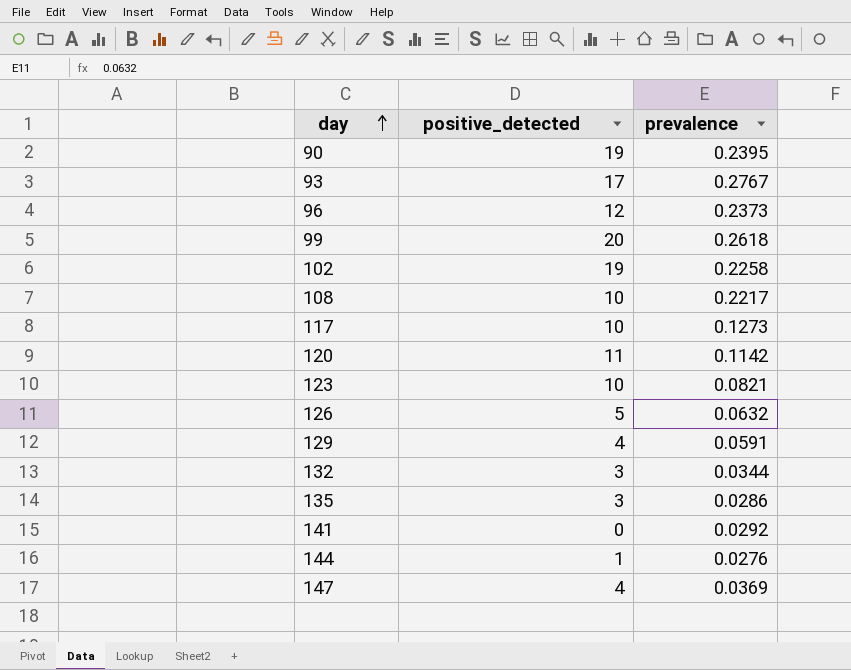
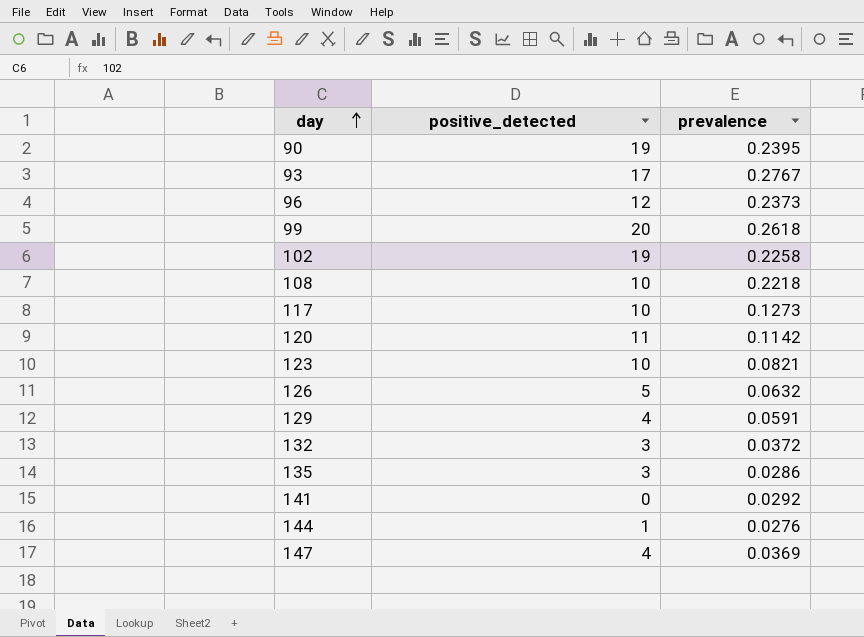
108 | prevalence: 0.2217 -> 0.2218
132 | prevalence: 0.0344 -> 0.0372

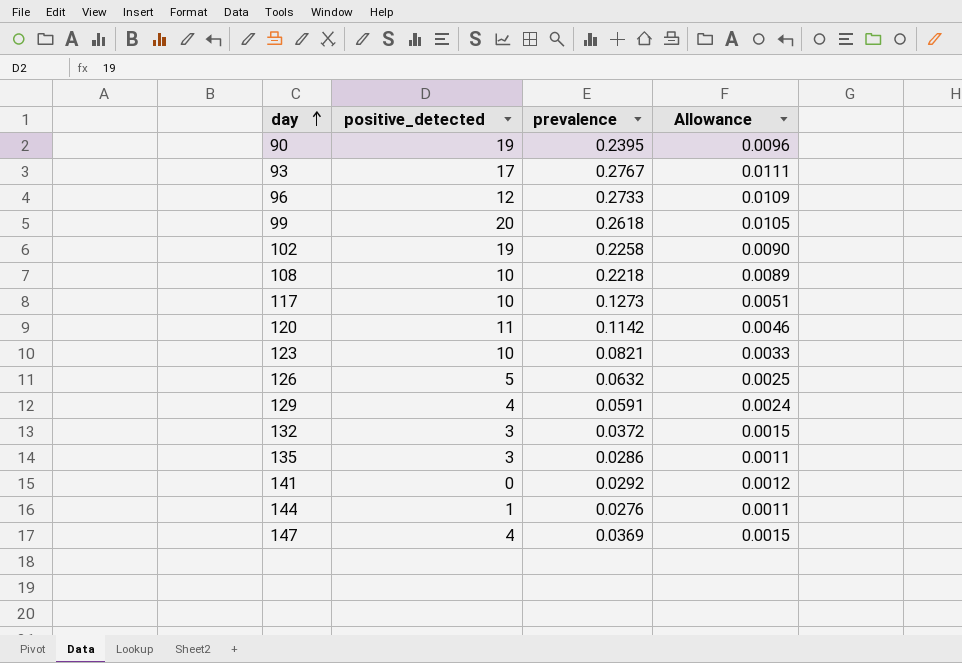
column Allowance | formula: none -> [prevalence] * 0.04
96 | prevalence: 0.2373 -> 0.2733

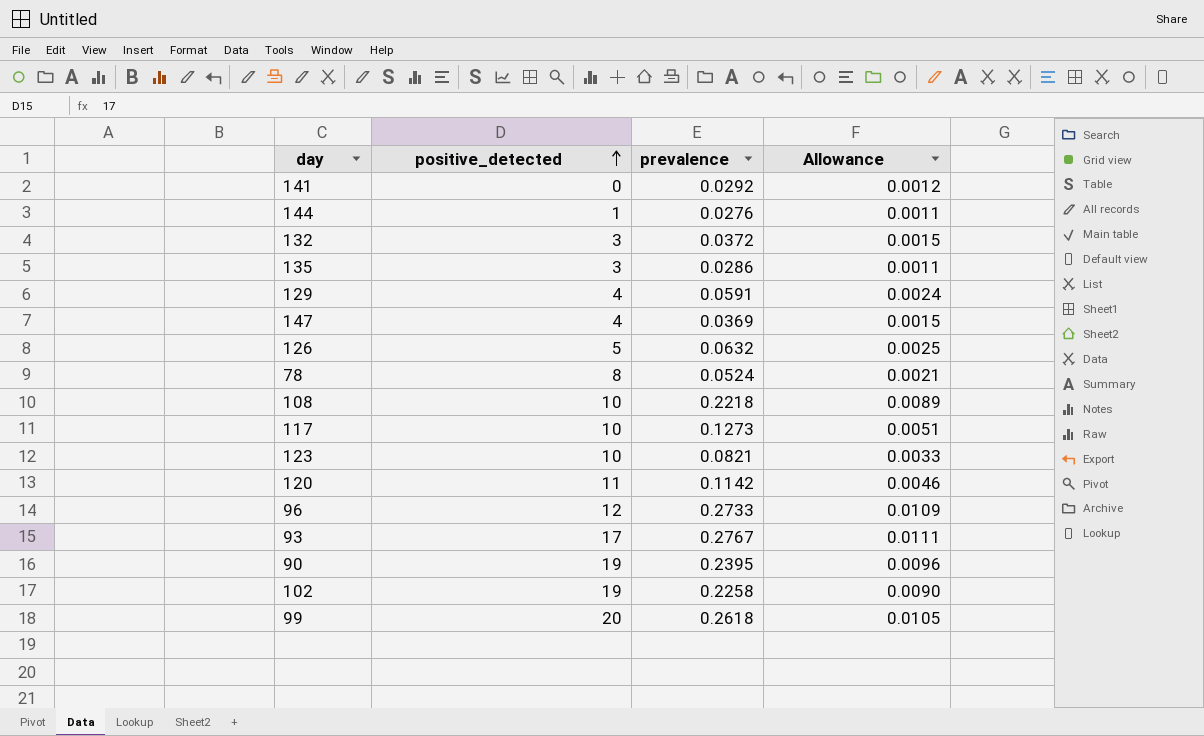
row order: day ascending -> positive_detected ascending
row 78: none -> 8 | 0.0524 | 0.0021

